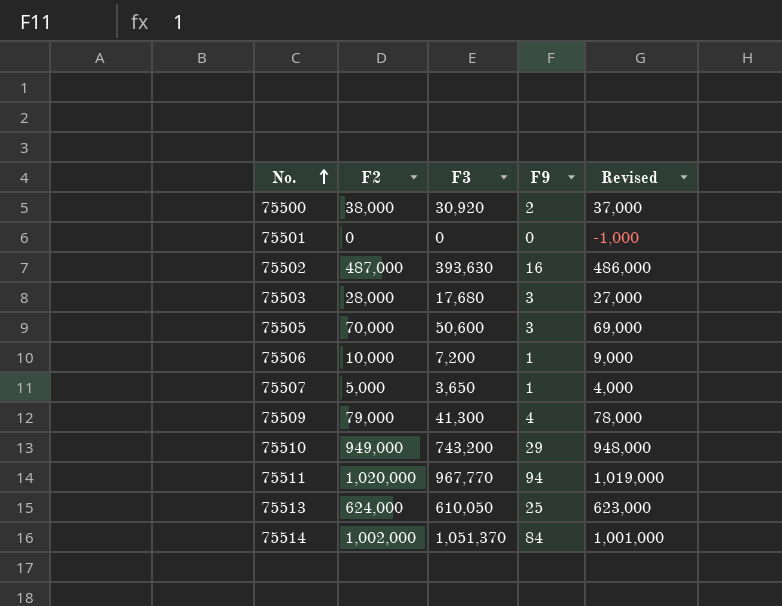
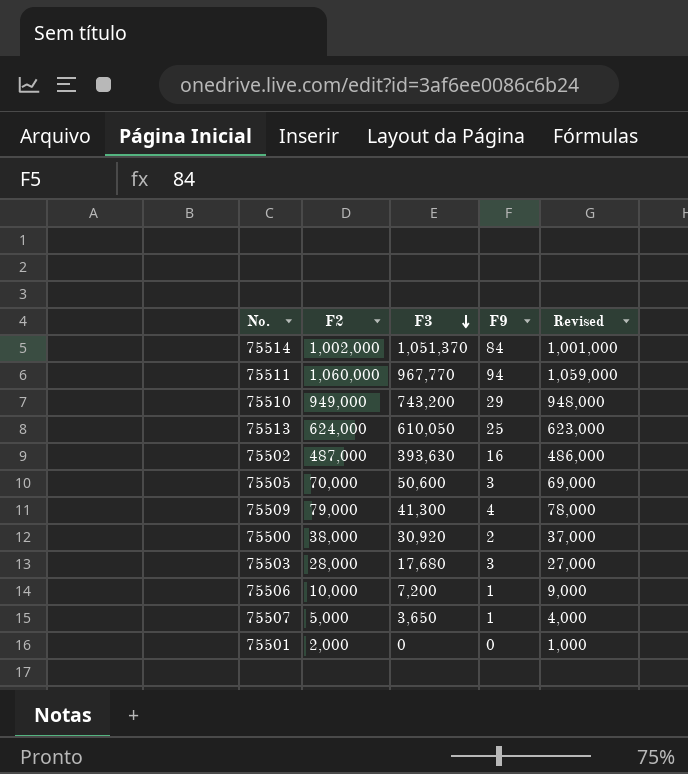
row order: No. ascending -> F3 descending
75511 | F2: 1,020,000 -> 1,060,000
75511 | Revised: 1,019,000 -> 1,059,000
75501 | F2: 0 -> 2,000
75501 | Revised: -1,000 -> 1,000

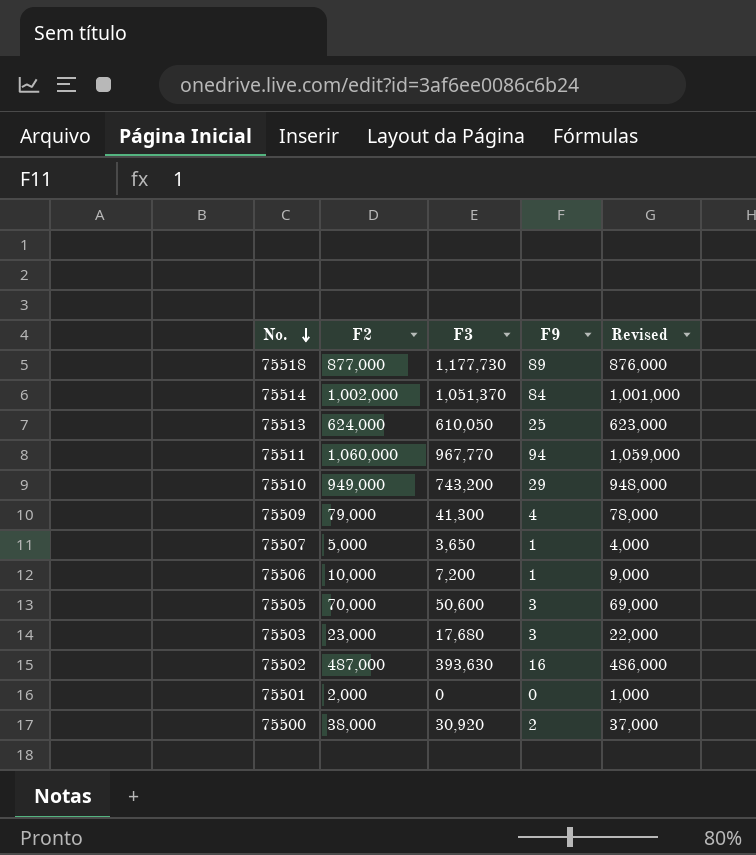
row order: F3 descending -> No. descending
row 75518: none -> 877,000 | 1,177,730 | 89 | 876,000
75503 | F2: 28,000 -> 23,000
75503 | Revised: 27,000 -> 22,000

